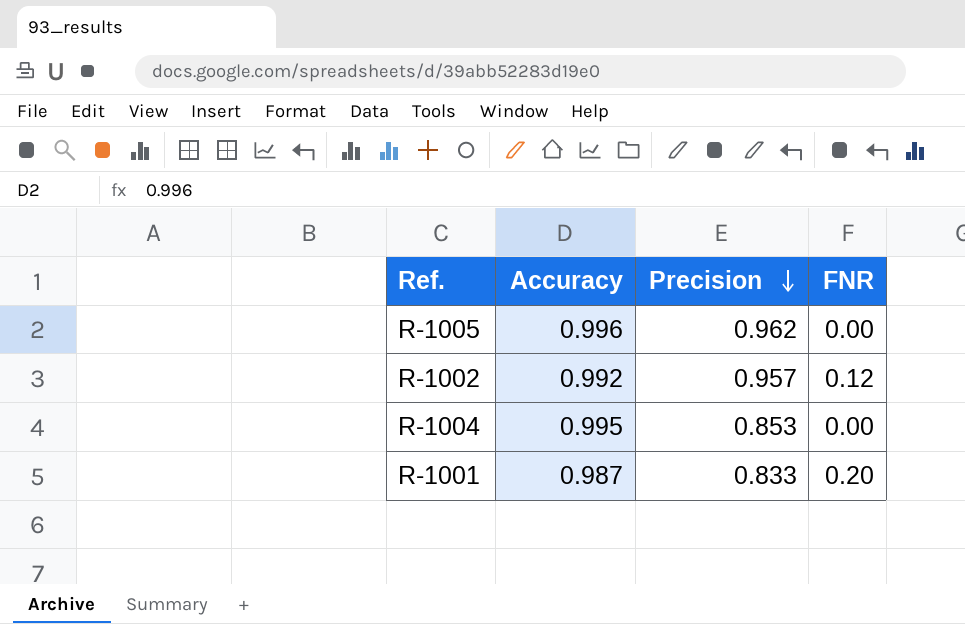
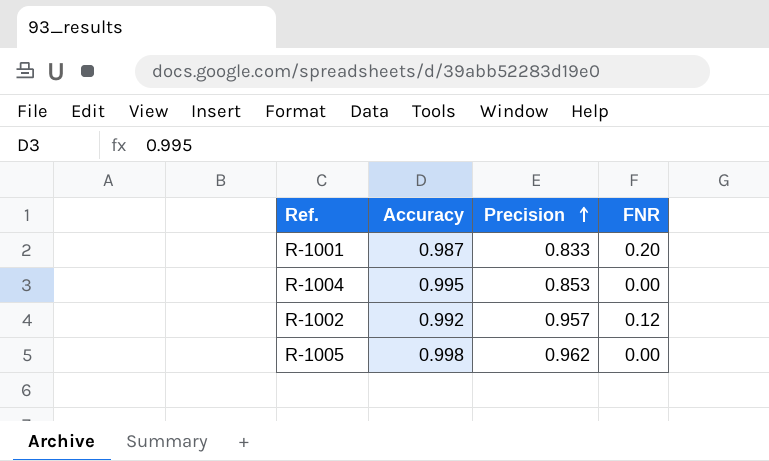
row order: Precision descending -> Precision ascending
R-1005 | Accuracy: 0.996 -> 0.998

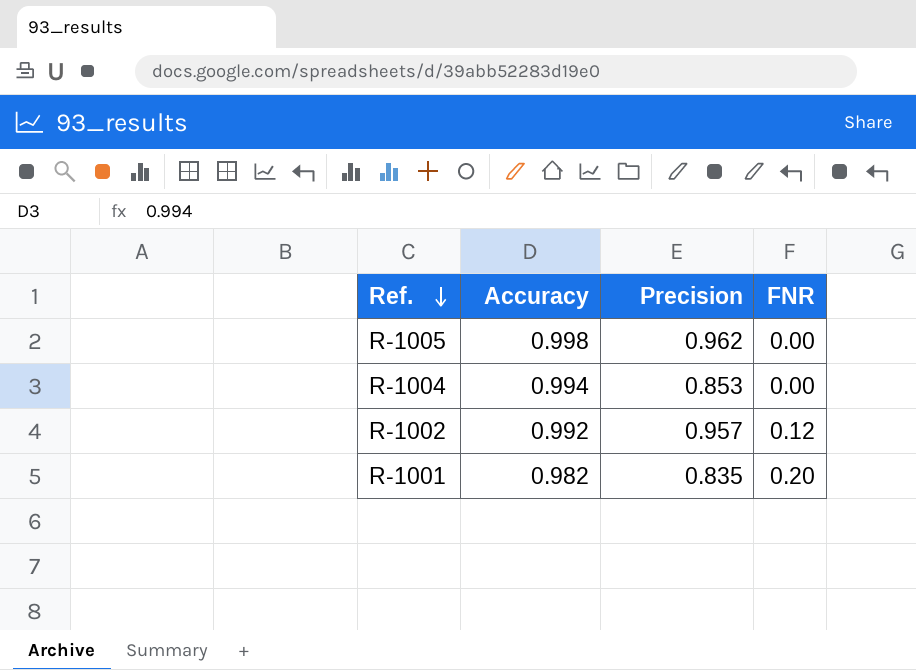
row order: Precision ascending -> Ref. descending
R-1004 | Accuracy: 0.995 -> 0.994
R-1001 | Accuracy: 0.987 -> 0.982
R-1001 | Precision: 0.833 -> 0.835

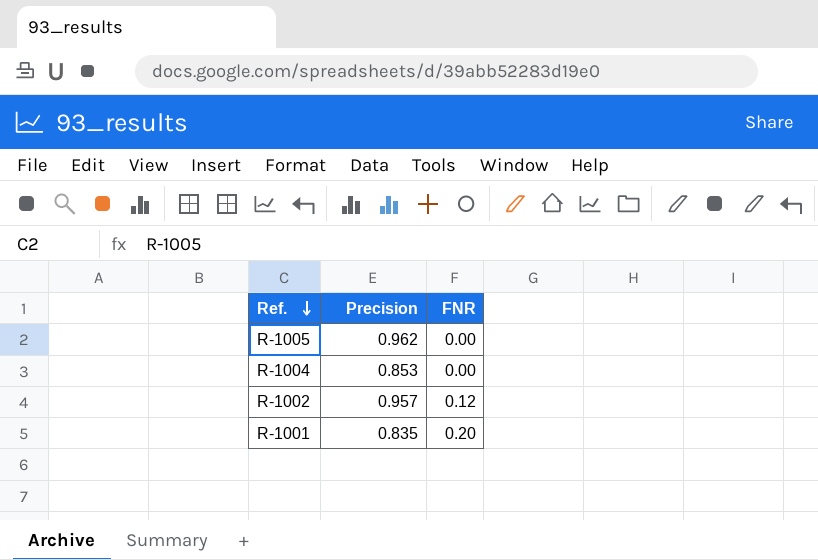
column Accuracy | position: 2 -> none

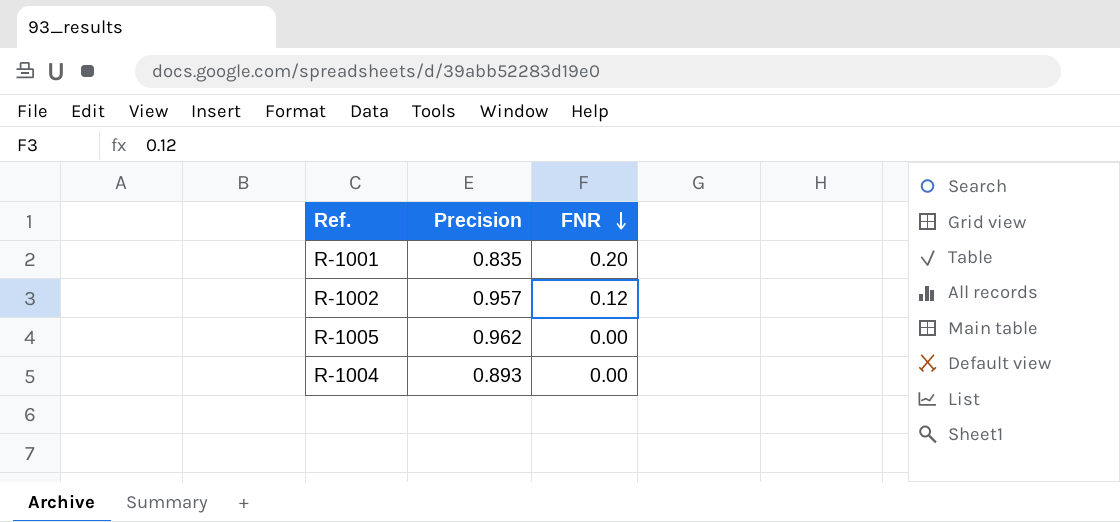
row order: Ref. descending -> FNR descending
R-1004 | Precision: 0.853 -> 0.893

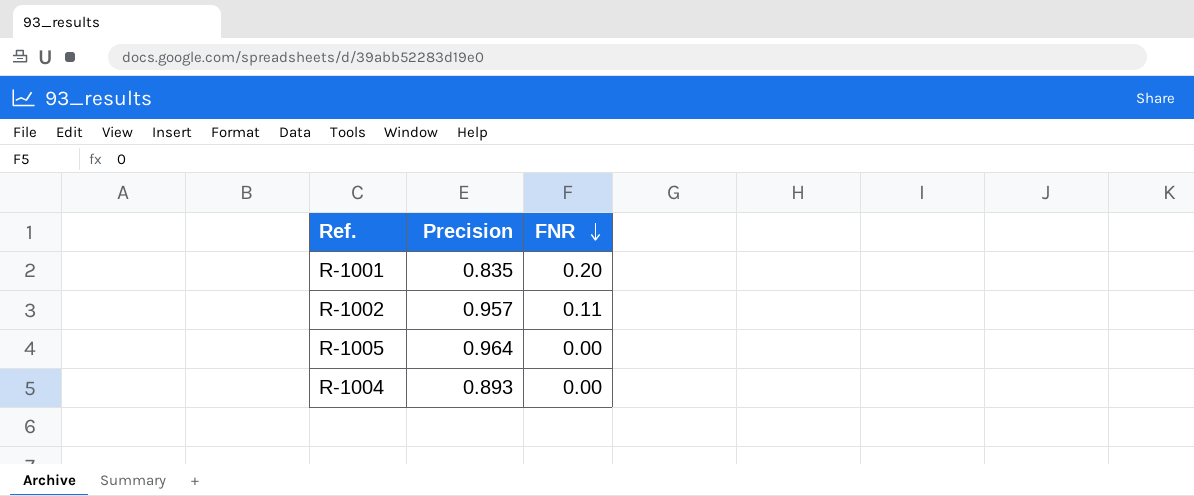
R-1002 | FNR: 0.12 -> 0.11
R-1005 | Precision: 0.962 -> 0.964

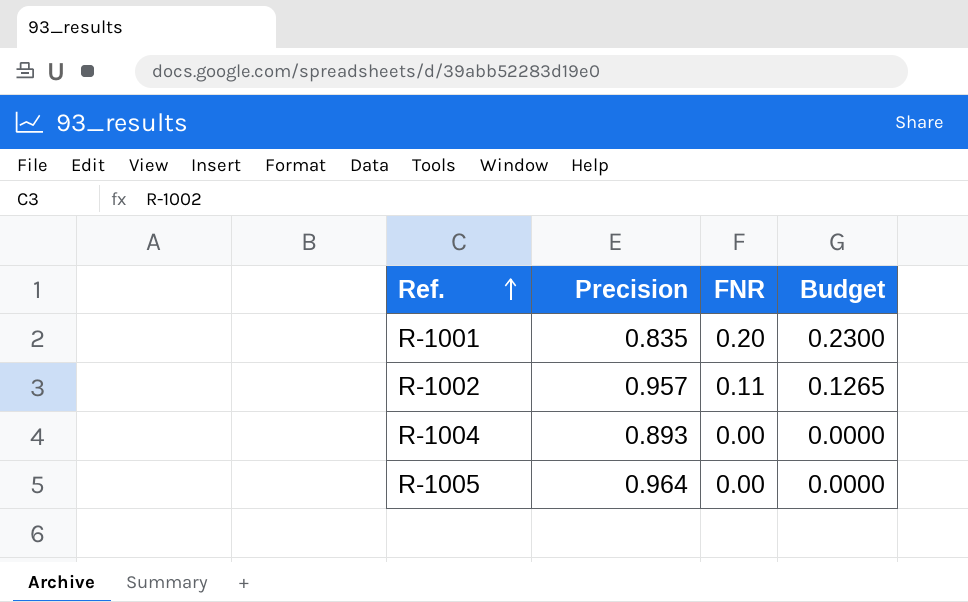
row order: FNR descending -> Ref. ascending
column Budget | formula: none -> [FNR] * 1.15

